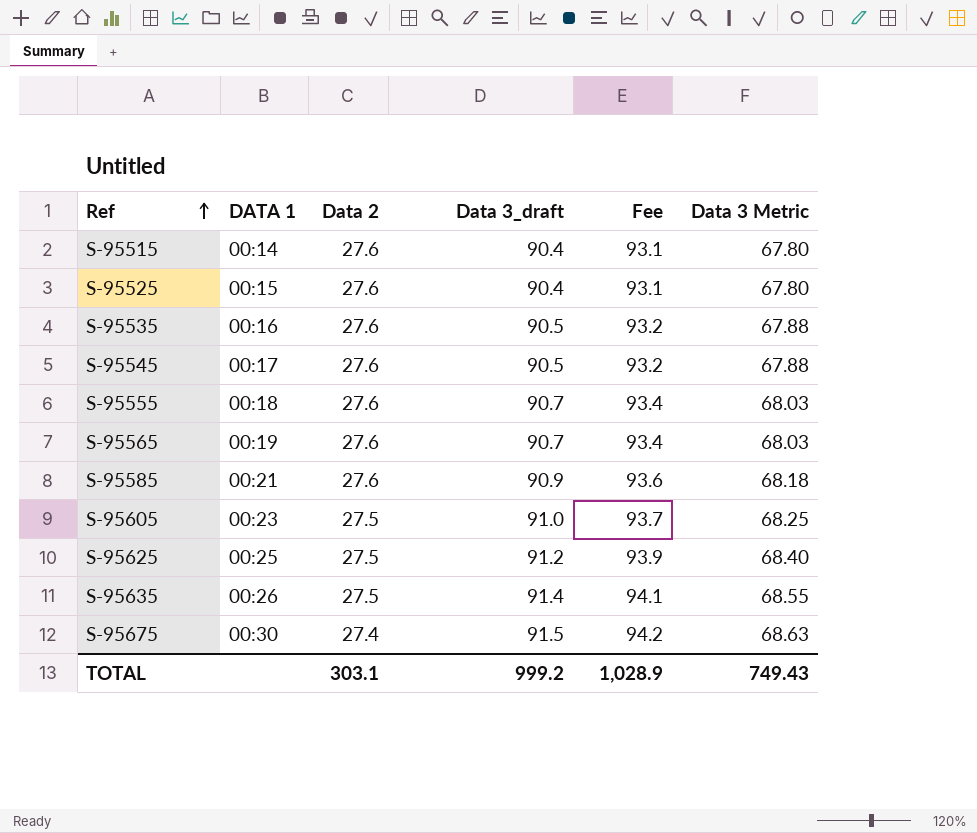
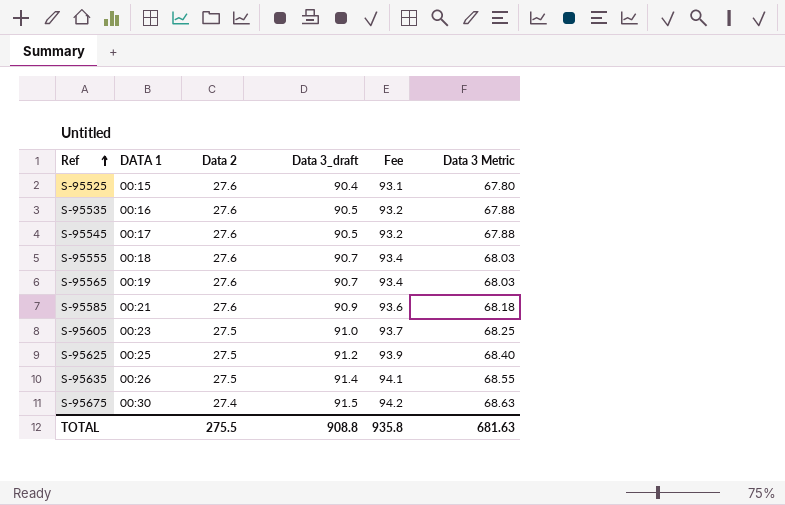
row S-95515: 00:14 | 27.6 | 90.4 | 93.1 | 67.80 -> none
TOTAL | Data 2: 303.1 -> 275.5
TOTAL | Data 3_draft: 999.2 -> 908.8
TOTAL | Fee: 1,028.9 -> 935.8
TOTAL | Data 3 Metric: 749.43 -> 681.63

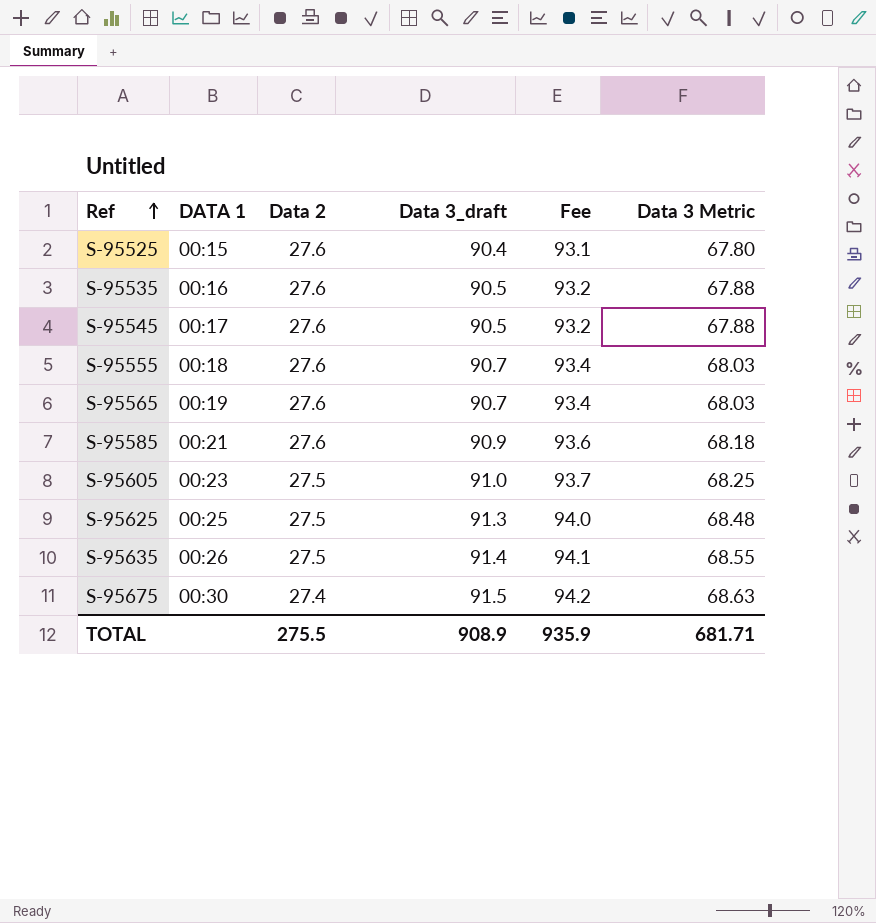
S-95625 | Data 3_draft: 91.2 -> 91.3
S-95625 | Fee: 93.9 -> 94.0
S-95625 | Data 3 Metric: 68.40 -> 68.48
TOTAL | Data 3_draft: 908.8 -> 908.9
TOTAL | Fee: 935.8 -> 935.9
TOTAL | Data 3 Metric: 681.63 -> 681.71

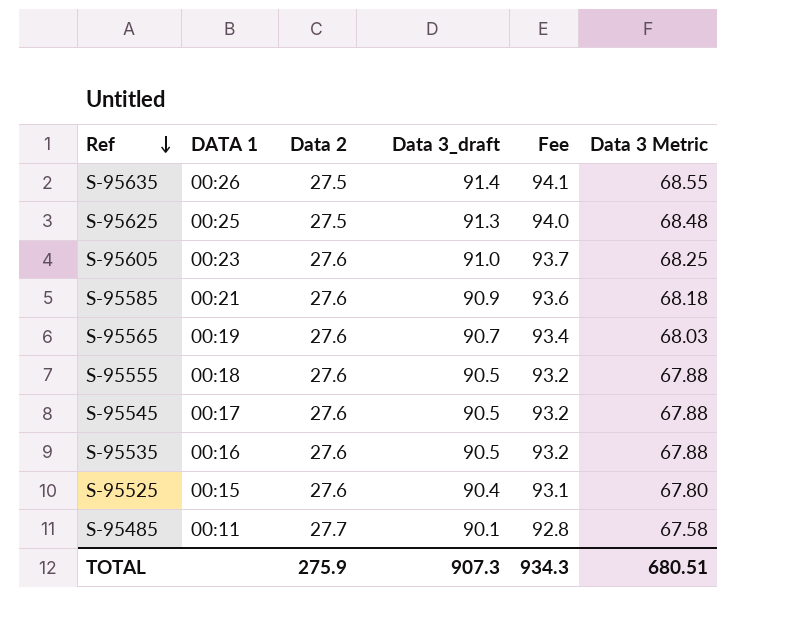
row order: Ref ascending -> Ref descending
row S-95675: 00:30 | 27.4 | 91.5 | 94.2 | 68.63 -> none
S-95605 | Data 2: 27.5 -> 27.6
S-95555 | Data 3_draft: 90.7 -> 90.5
S-95555 | Fee: 93.4 -> 93.2
S-95555 | Data 3 Metric: 68.03 -> 67.88
row S-95485: none -> 00:11 | 27.7 | 90.1 | 92.8 | 67.58
TOTAL | Data 2: 275.5 -> 275.9
TOTAL | Data 3_draft: 908.9 -> 907.3
TOTAL | Fee: 935.9 -> 934.3
TOTAL | Data 3 Metric: 681.71 -> 680.51

